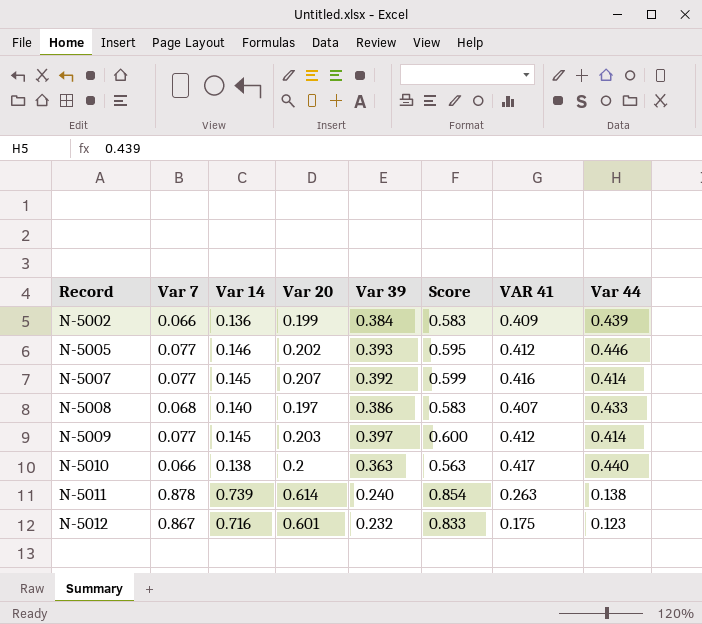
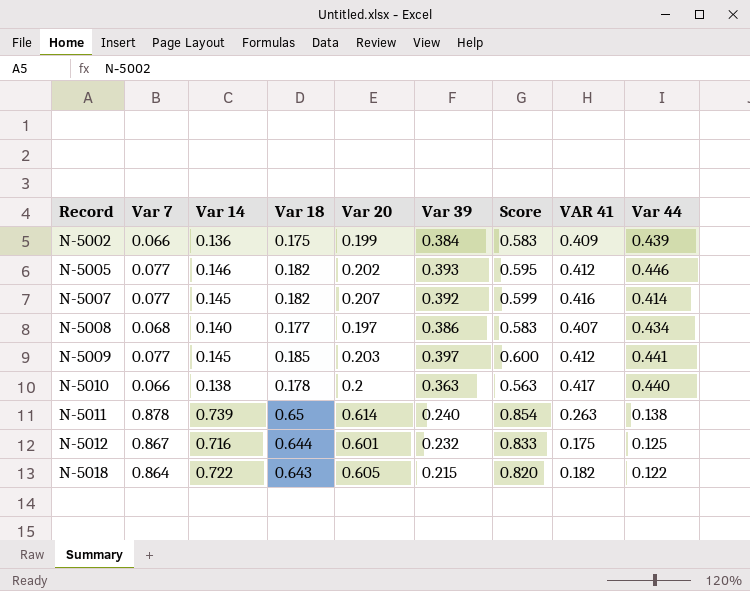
column Var 18 | position: none -> 4
N-5008 | Var 44: 0.433 -> 0.434
N-5009 | Var 44: 0.414 -> 0.441
N-5012 | Var 44: 0.123 -> 0.125
row N-5018: none -> 0.864 | 0.722 | 0.643 | 0.605 | 0.215 | 0.820 | 0.182 | 0.122

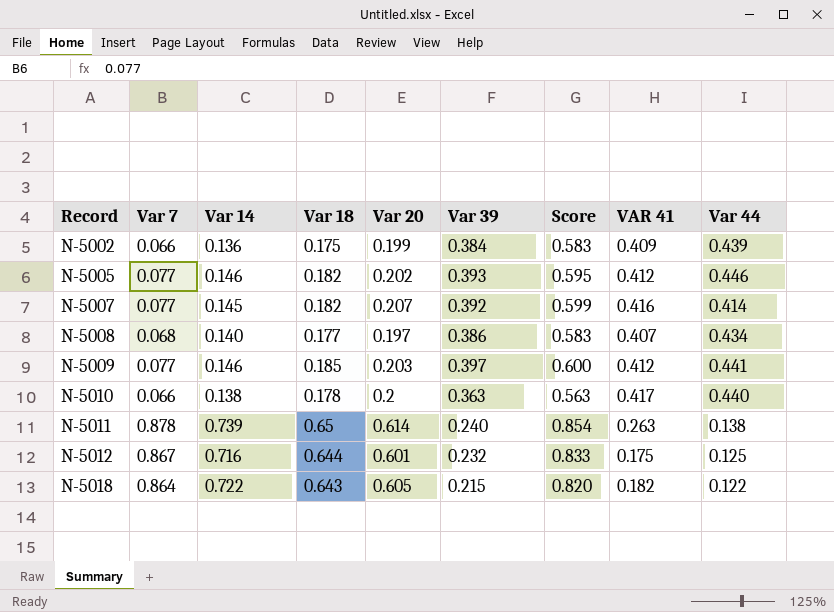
N-5009 | Var 14: 0.145 -> 0.146

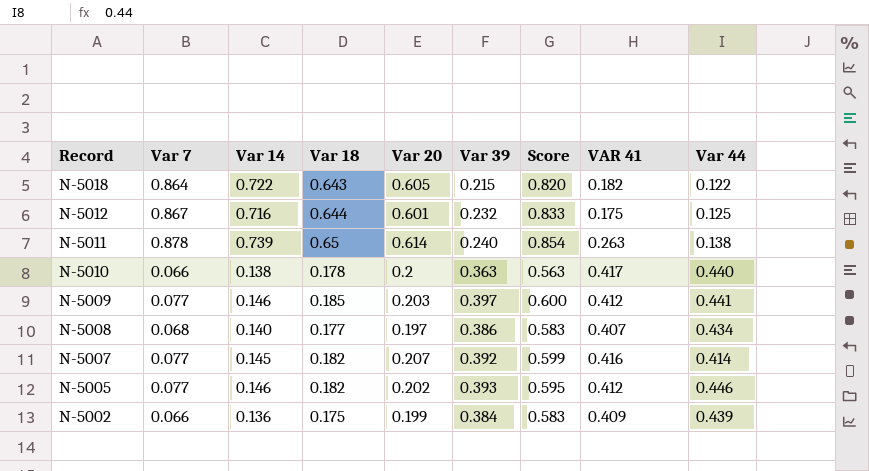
row order: Record ascending -> Record descending

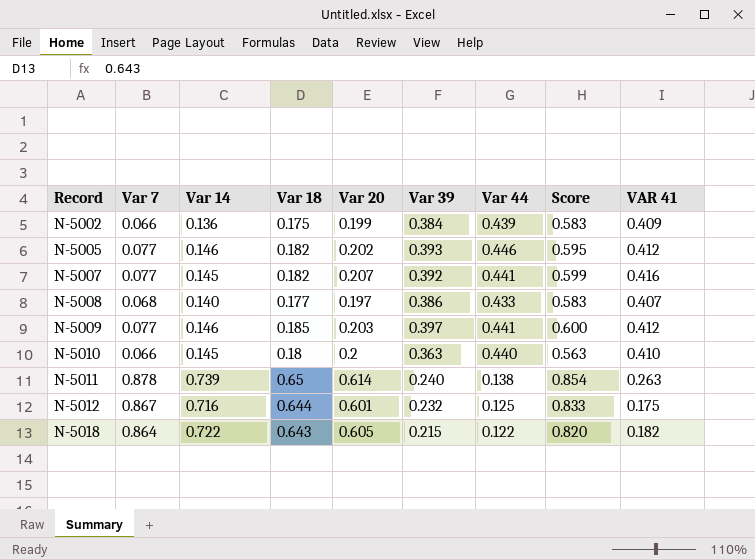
row order: Record descending -> Record ascending
column Var 44 | position: 9 -> 7
N-5007 | Var 44: 0.414 -> 0.441
N-5008 | Var 44: 0.434 -> 0.433
N-5010 | Var 14: 0.138 -> 0.145
N-5010 | Var 18: 0.178 -> 0.18
N-5010 | VAR 41: 0.417 -> 0.410

